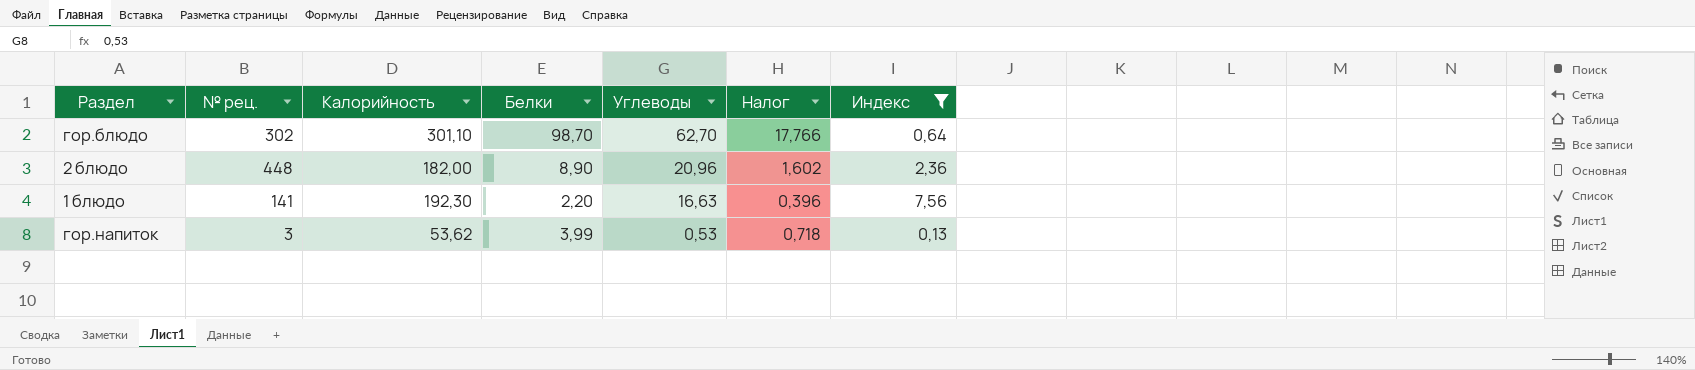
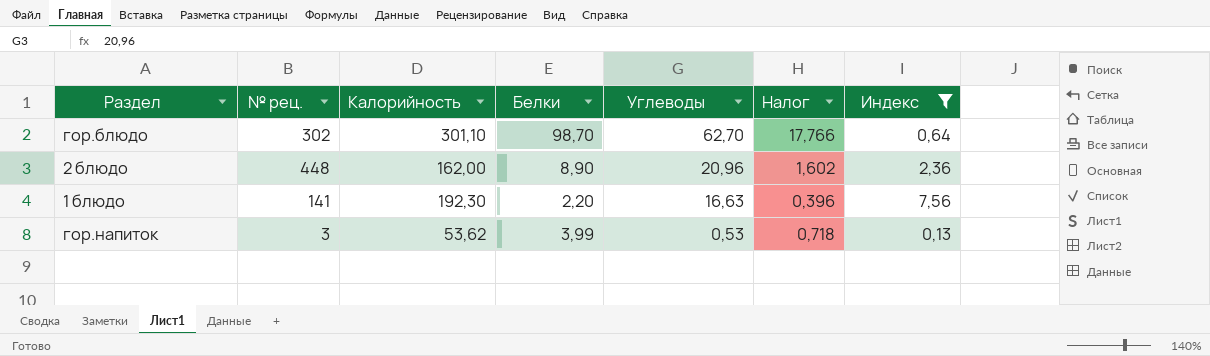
2 блюдо | Калорийность: 182,00 -> 162,00

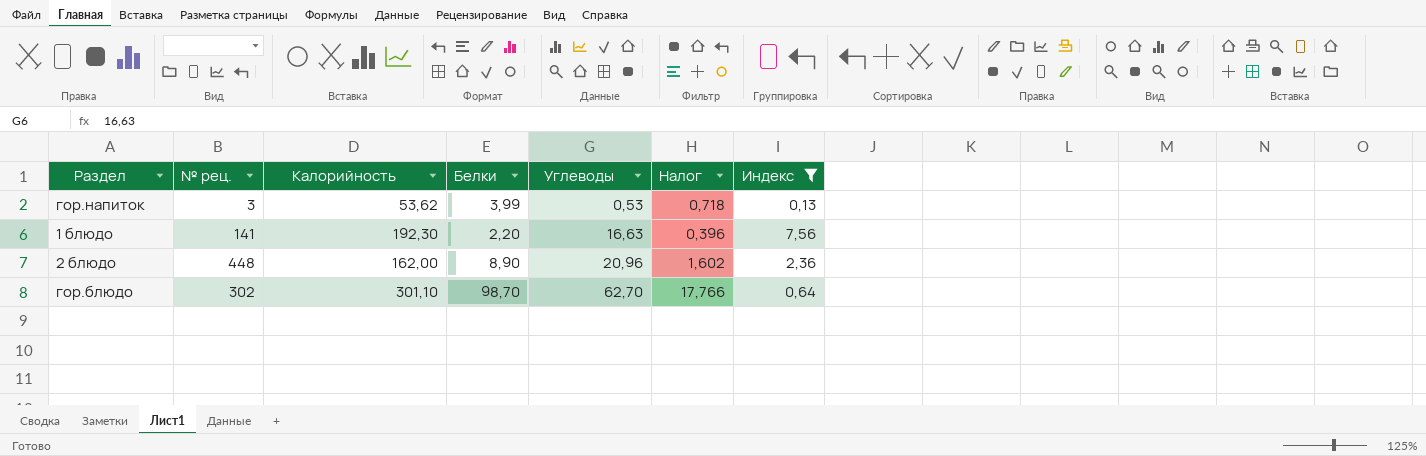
row order: Углеводы descending -> Углеводы ascending

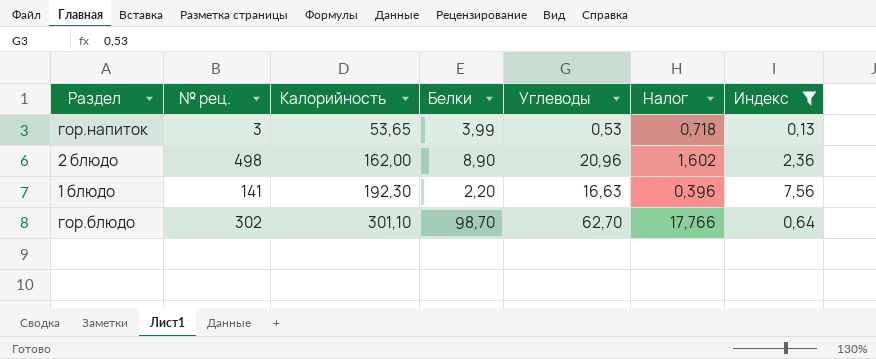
row order: Углеводы ascending -> Калорийность ascending
гор.напиток | Калорийность: 53,62 -> 53,65
2 блюдо | № рец.: 448 -> 498

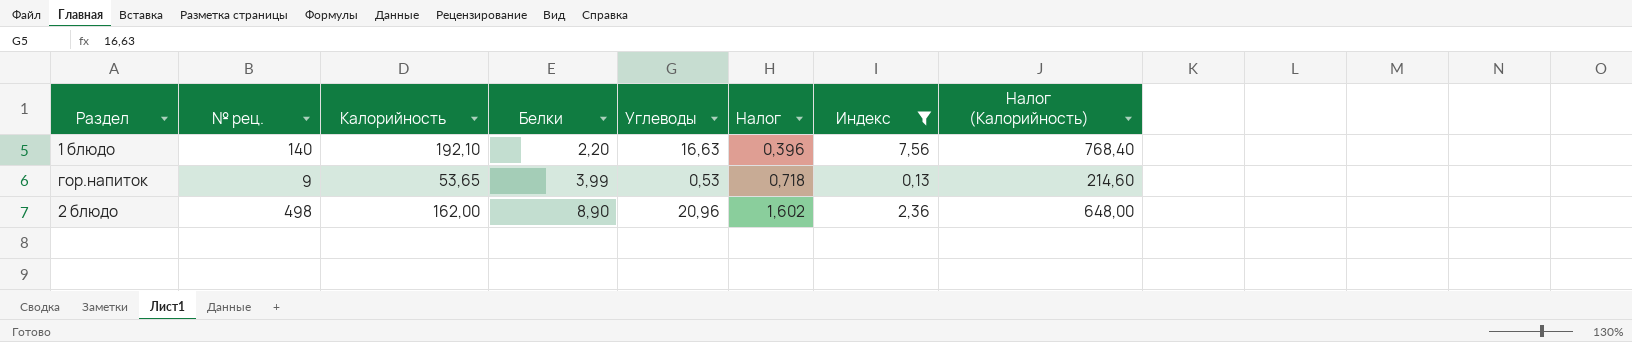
row order: Калорийность ascending -> Белки ascending
column Налог (Калорийность) | formula: none -> [Калорийность] * 4
row гор.блюдо: 302 | 301,10 | 98,70 | 62,70 | 17,766 | 0,64 -> none
1 блюдо | № рец.: 141 -> 140
1 блюдо | Калорийность: 192,30 -> 192,10
гор.напиток | № рец.: 3 -> 9

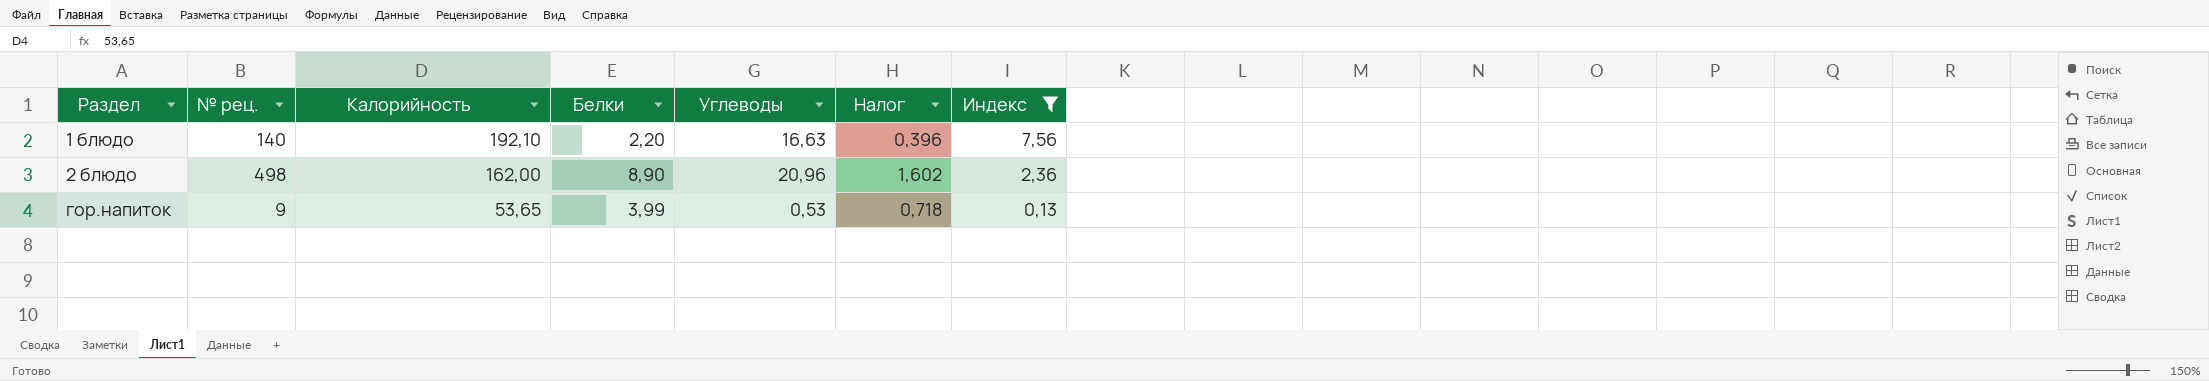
row order: Белки ascending -> Раздел ascending
column Налог (Калорийность) | formula: [Калорийность] * 4 -> none

